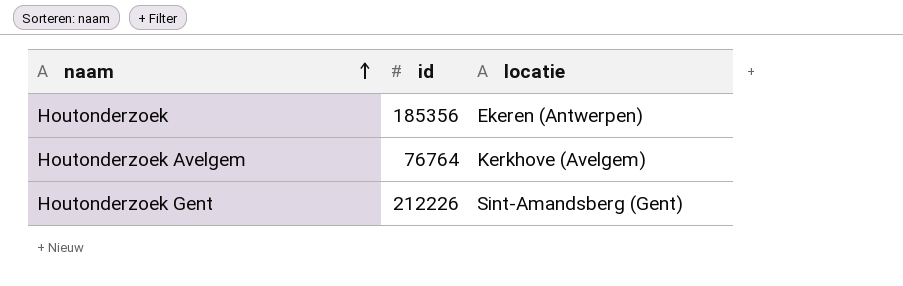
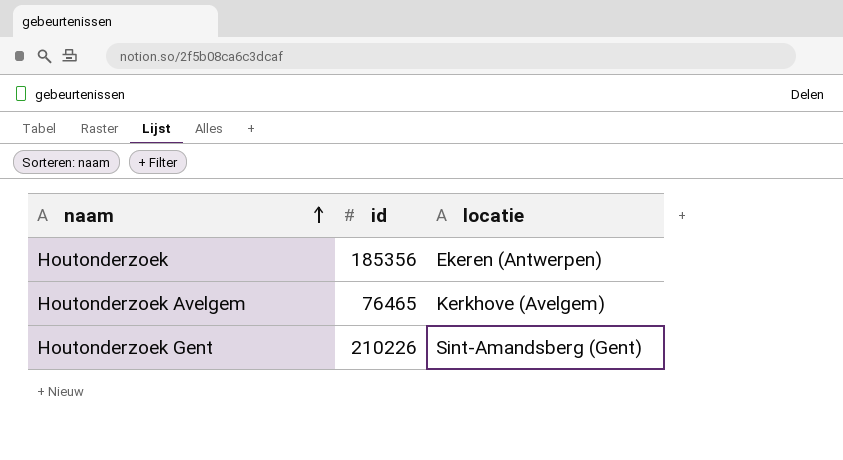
Houtonderzoek Avelgem | id: 76764 -> 76465
Houtonderzoek Gent | id: 212226 -> 210226

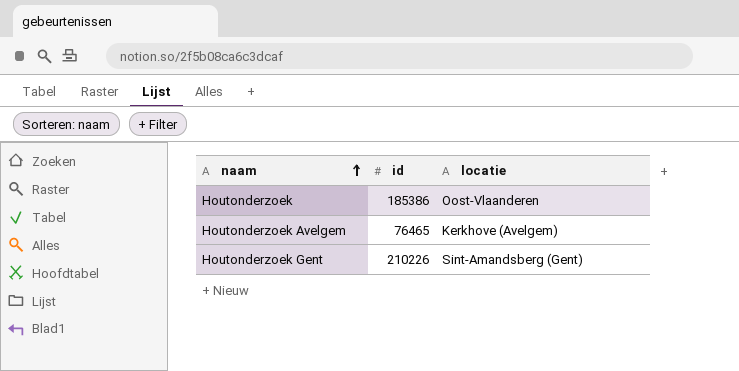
Houtonderzoek | id: 185356 -> 185386
Houtonderzoek | locatie: Ekeren (Antwerpen) -> Oost-Vlaanderen

